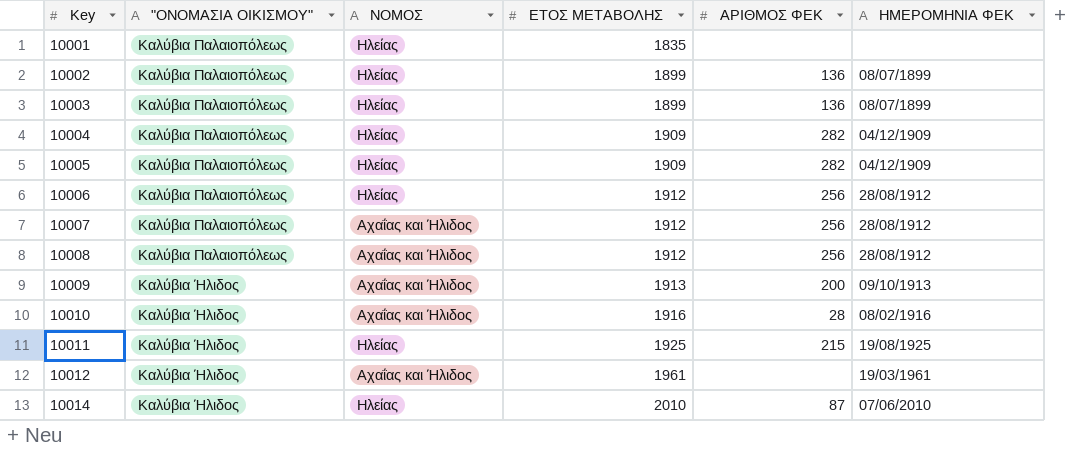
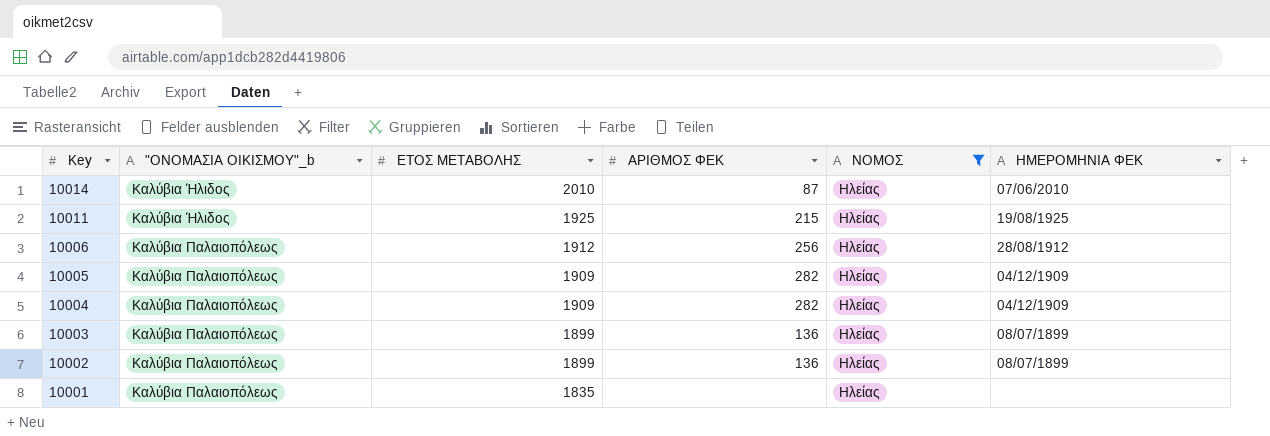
filter: none -> ΝΟΜΟΣ = Ηλείας
row order: Key ascending -> Key descending
column name: "ΟΝΟΜΑΣΙΑ ΟΙΚΙΣΜΟΥ" -> "ΟΝΟΜΑΣΙΑ ΟΙΚΙΣΜΟΥ"_b
column ΝΟΜΟΣ | position: 3 -> 5

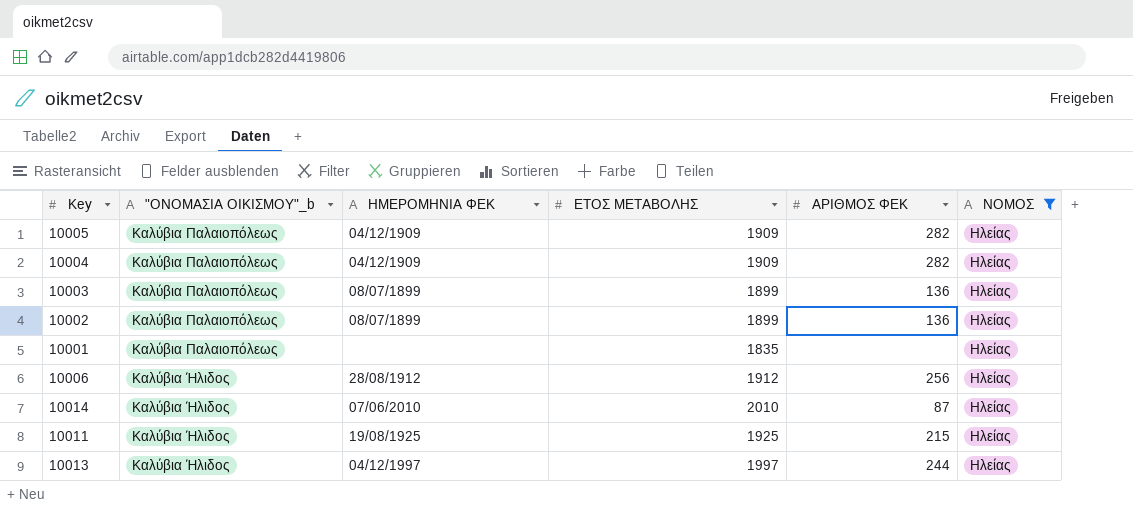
row order: Key descending -> "ΟΝΟΜΑΣΙΑ ΟΙΚΙΣΜΟΥ"_b descending
column ΗΜΕΡΟΜΗΝΙΑ ΦΕΚ | position: 6 -> 3
10006 | "ΟΝΟΜΑΣΙΑ ΟΙΚΙΣΜΟΥ"_b: Καλύβια Παλαιοπόλεως -> Καλύβια Ήλιδος
row 10013: none -> Καλύβια Ήλιδος | 04/12/1997 | 1997 | 244 | Ηλείας

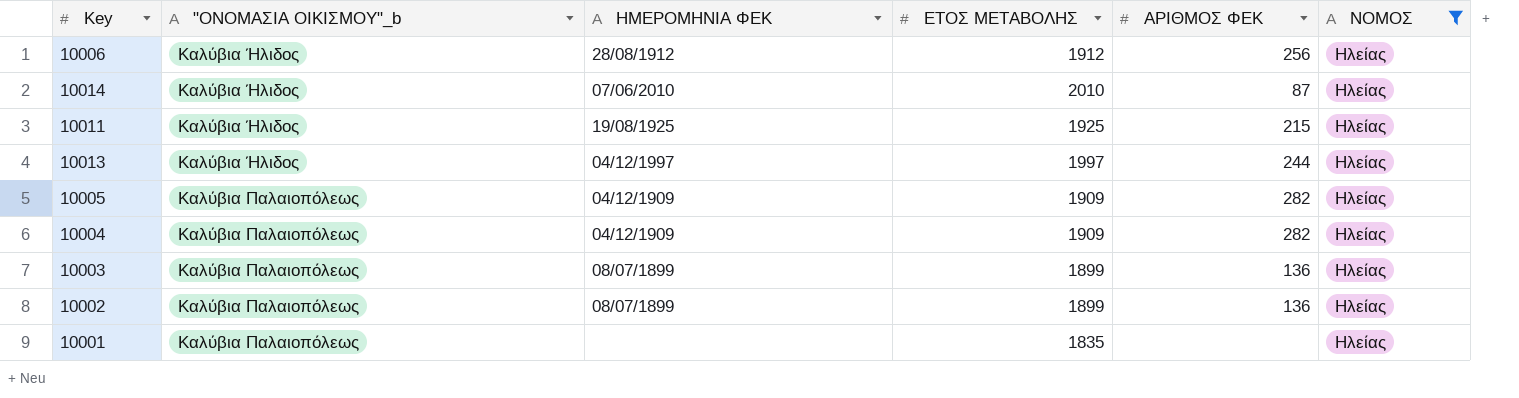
row order: "ΟΝΟΜΑΣΙΑ ΟΙΚΙΣΜΟΥ"_b descending -> "ΟΝΟΜΑΣΙΑ ΟΙΚΙΣΜΟΥ"_b ascending

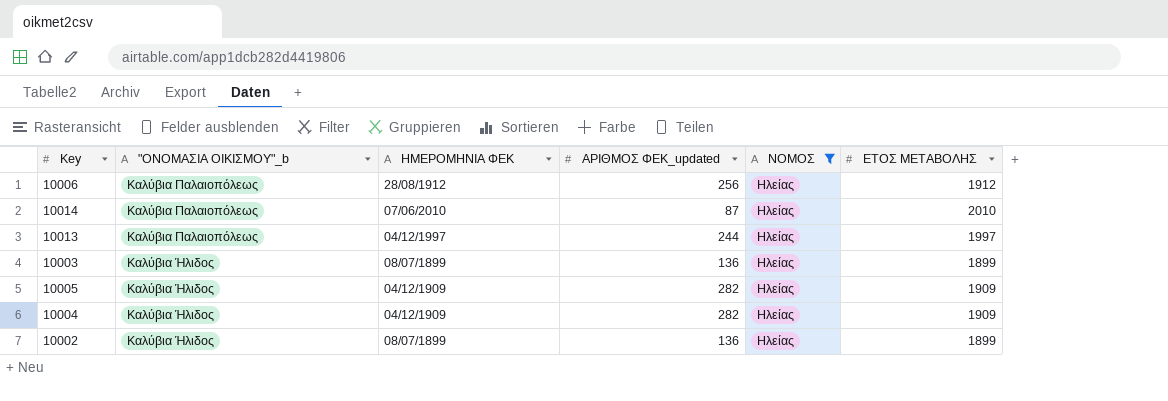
row order: "ΟΝΟΜΑΣΙΑ ΟΙΚΙΣΜΟΥ"_b ascending -> "ΟΝΟΜΑΣΙΑ ΟΙΚΙΣΜΟΥ"_b descending
column name: ΑΡΙΘΜΟΣ ΦΕΚ -> ΑΡΙΘΜΟΣ ΦΕΚ_updated
column ΕΤΟΣ ΜΕΤΑΒΟΛΗΣ | position: 4 -> 6
row 10011: Καλύβια Ήλιδος | 19/08/1925 | 1925 | 215 | Ηλείας -> none
row 10001: Καλύβια Παλαιοπόλεως | none | 1835 | none | Ηλείας -> none
10006 | "ΟΝΟΜΑΣΙΑ ΟΙΚΙΣΜΟΥ"_b: Καλύβια Ήλιδος -> Καλύβια Παλαιοπόλεως
10014 | "ΟΝΟΜΑΣΙΑ ΟΙΚΙΣΜΟΥ"_b: Καλύβια Ήλιδος -> Καλύβια Παλαιοπόλεως
10013 | "ΟΝΟΜΑΣΙΑ ΟΙΚΙΣΜΟΥ"_b: Καλύβια Ήλιδος -> Καλύβια Παλαιοπόλεως
10003 | "ΟΝΟΜΑΣΙΑ ΟΙΚΙΣΜΟΥ"_b: Καλύβια Παλαιοπόλεως -> Καλύβια Ήλιδος
10005 | "ΟΝΟΜΑΣΙΑ ΟΙΚΙΣΜΟΥ"_b: Καλύβια Παλαιοπόλεως -> Καλύβια Ήλιδος
10004 | "ΟΝΟΜΑΣΙΑ ΟΙΚΙΣΜΟΥ"_b: Καλύβια Παλαιοπόλεως -> Καλύβια Ήλιδος
10002 | "ΟΝΟΜΑΣΙΑ ΟΙΚΙΣΜΟΥ"_b: Καλύβια Παλαιοπόλεως -> Καλύβια Ήλιδος

